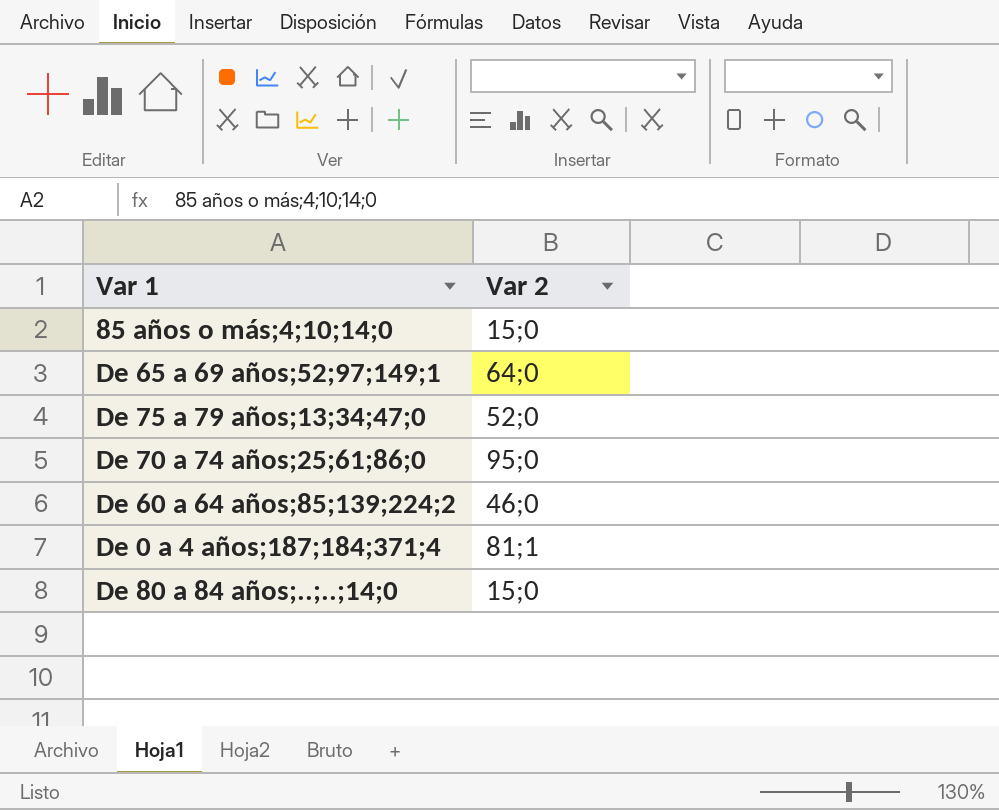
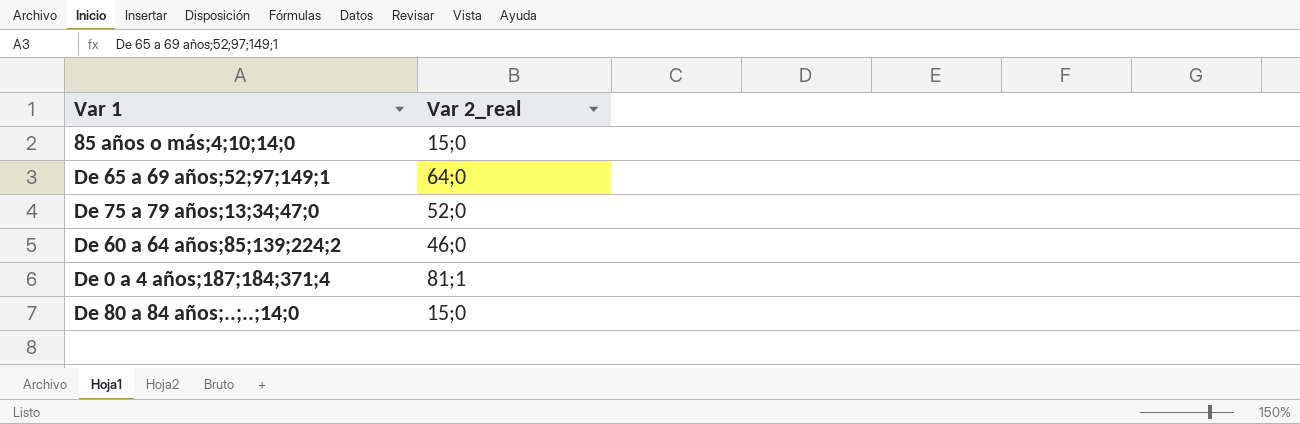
column name: Var 2 -> Var 2_real
row De 70 a 74 años;25;61;86;0: 95;0 -> none

